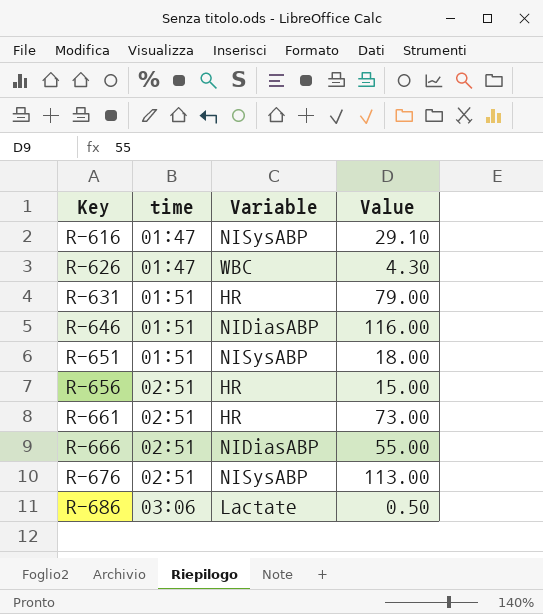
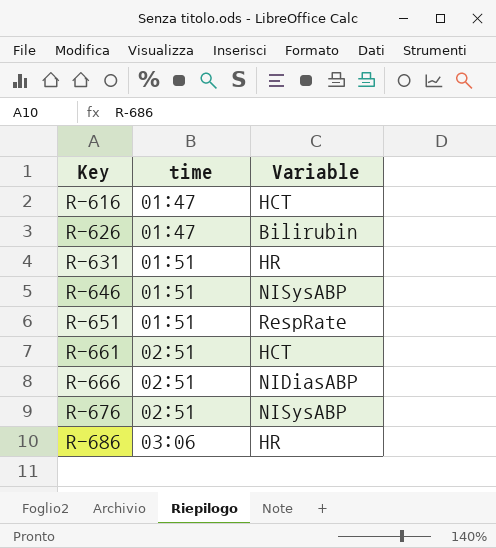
column Value | position: 4 -> none
row R-656: 02:51 | HR | 15.00 -> none
R-616 | Variable: NISysABP -> HCT
R-626 | Variable: WBC -> Bilirubin
R-646 | Variable: NIDiasABP -> NISysABP
R-651 | Variable: NISysABP -> RespRate
R-661 | Variable: HR -> HCT
R-686 | Variable: Lactate -> HR

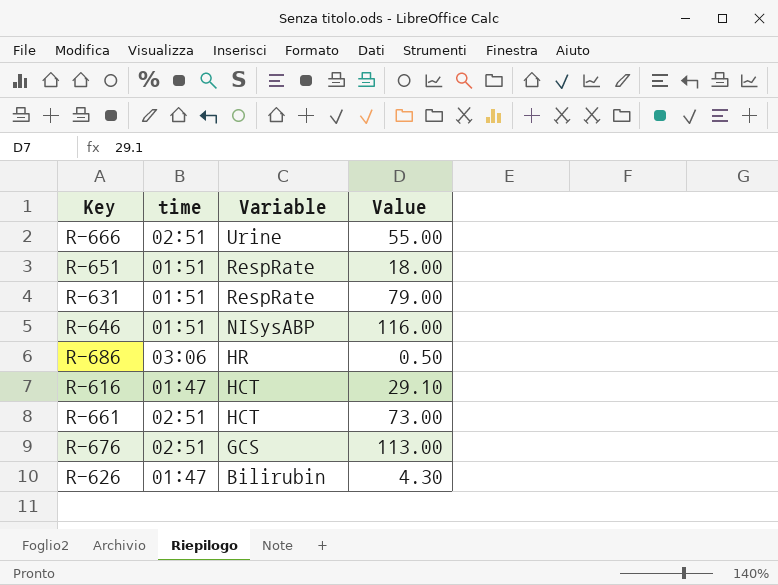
row order: Key ascending -> Variable descending
column Value | position: none -> 4
R-666 | Variable: NIDiasABP -> Urine
R-631 | Variable: HR -> RespRate
R-676 | Variable: NISysABP -> GCS

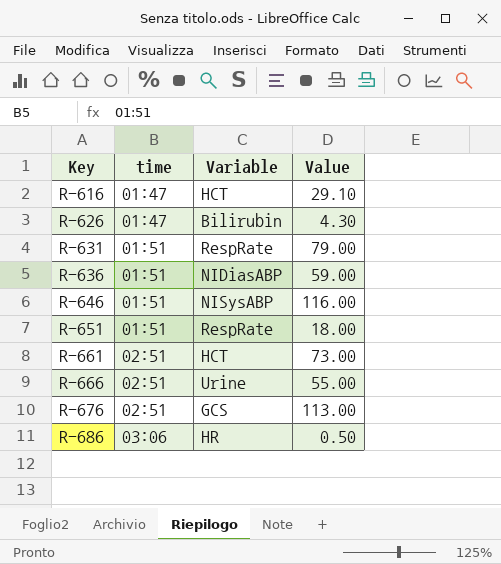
row order: Variable descending -> Key ascending
row R-636: none -> 01:51 | NIDiasABP | 59.00

